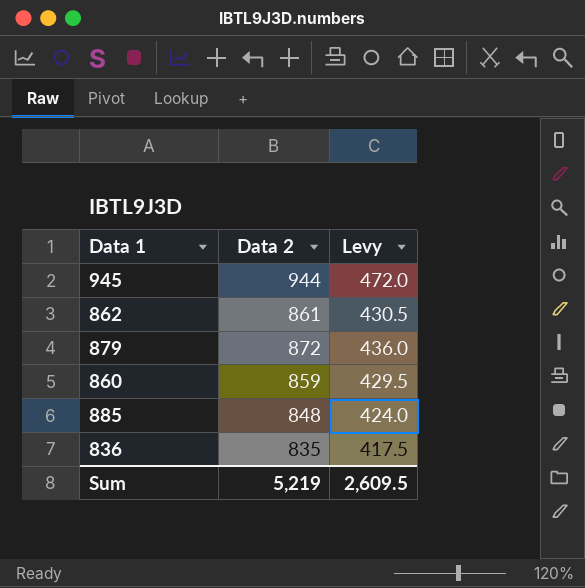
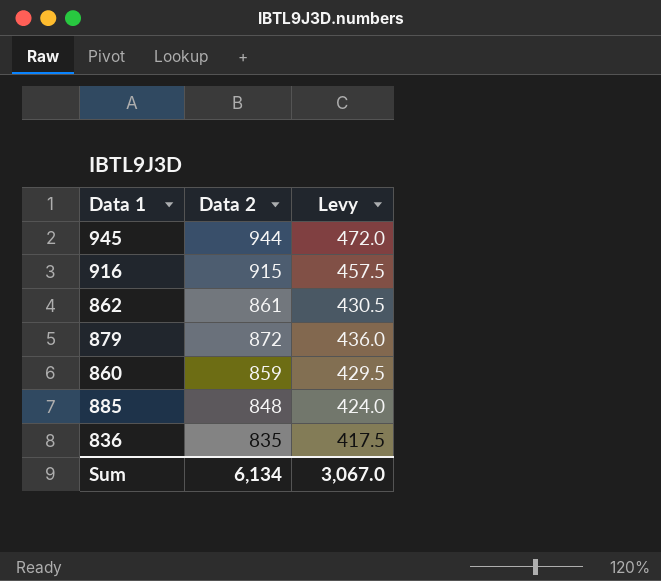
row 916: none -> 915 | 457.5
Sum | Data 2: 5,219 -> 6,134
Sum | Levy: 2,609.5 -> 3,067.0

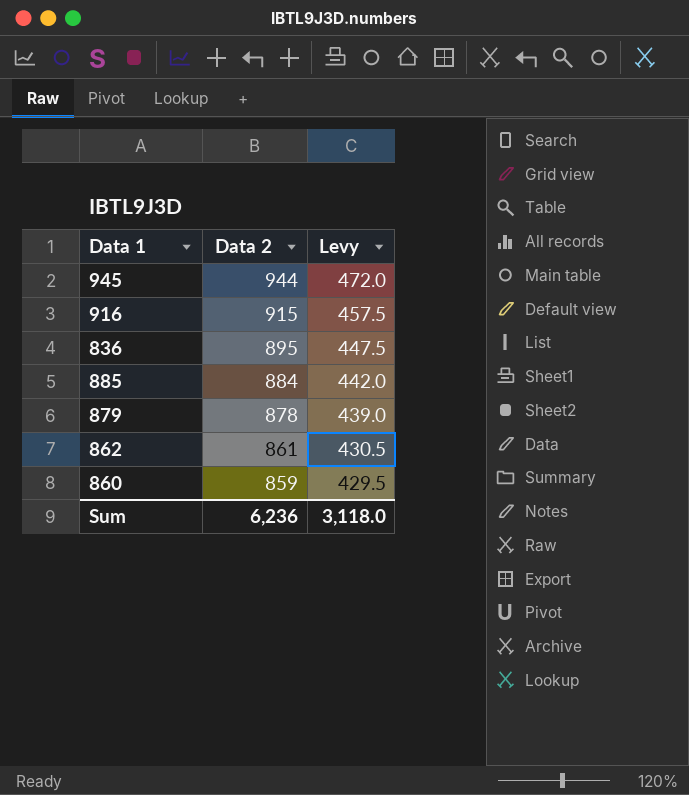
row order: none -> Data 2 descending
836 | Data 2: 835 -> 895
836 | Levy: 417.5 -> 447.5
885 | Data 2: 848 -> 884
885 | Levy: 424.0 -> 442.0
879 | Data 2: 872 -> 878
879 | Levy: 436.0 -> 439.0
Sum | Data 2: 6,134 -> 6,236
Sum | Levy: 3,067.0 -> 3,118.0

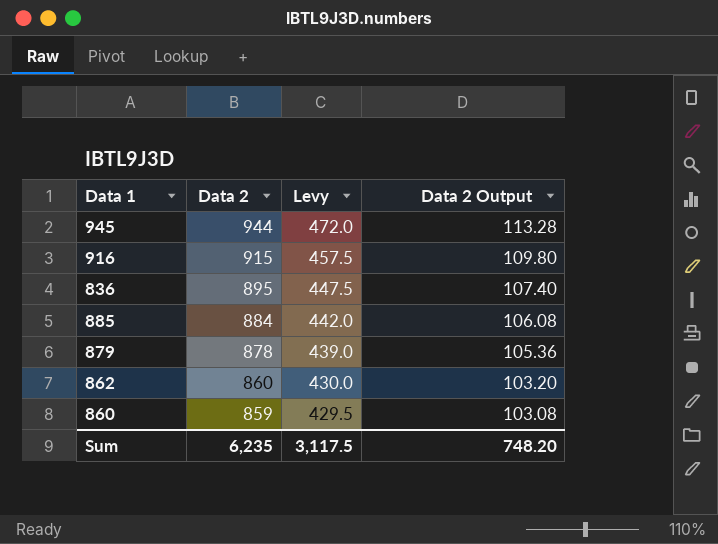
column Data 2 Output | formula: none -> [Data 2] * 0.12
862 | Data 2: 861 -> 860
862 | Levy: 430.5 -> 430.0
Sum | Data 2: 6,236 -> 6,235
Sum | Levy: 3,118.0 -> 3,117.5

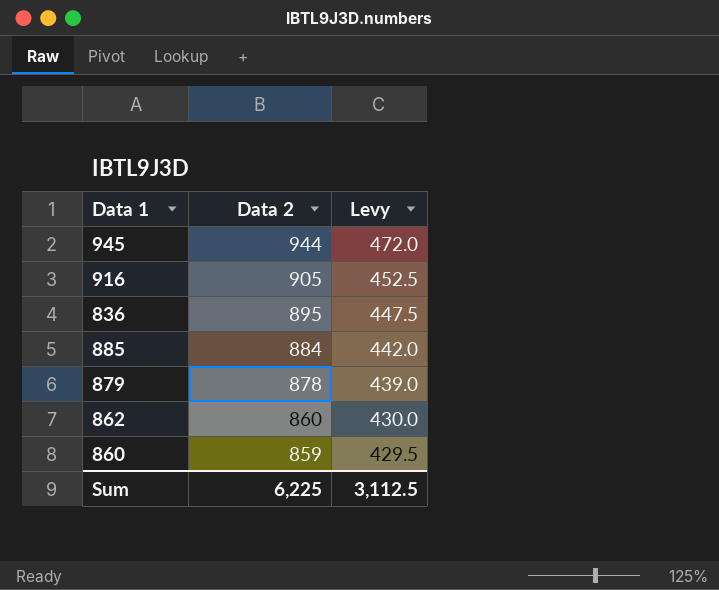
column Data 2 Output | formula: [Data 2] * 0.12 -> none
916 | Data 2: 915 -> 905
916 | Levy: 457.5 -> 452.5
Sum | Data 2: 6,235 -> 6,225
Sum | Levy: 3,117.5 -> 3,112.5

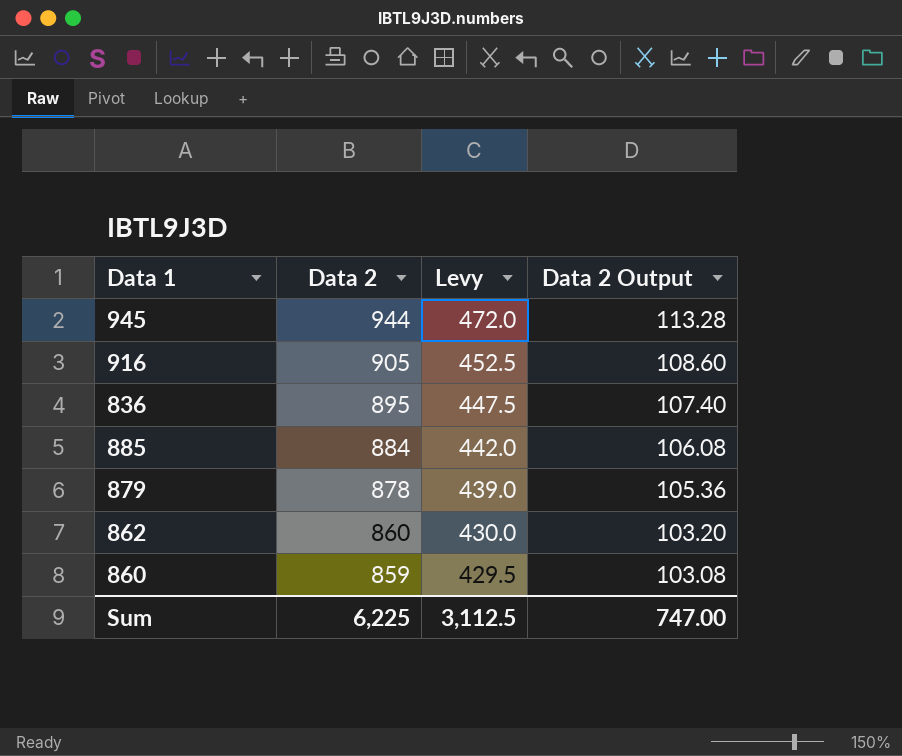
column Data 2 Output | formula: none -> [Data 2] * 0.12

